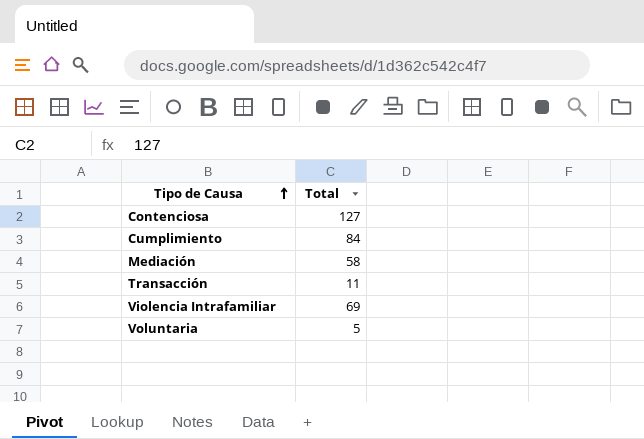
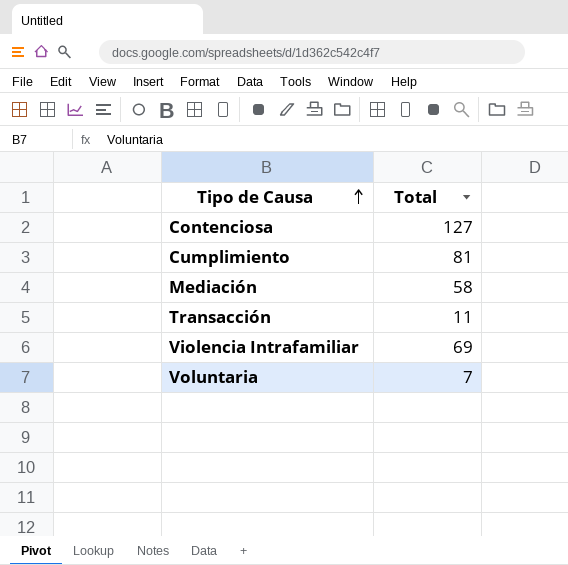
Cumplimiento | Total: 84 -> 81
Voluntaria | Total: 5 -> 7

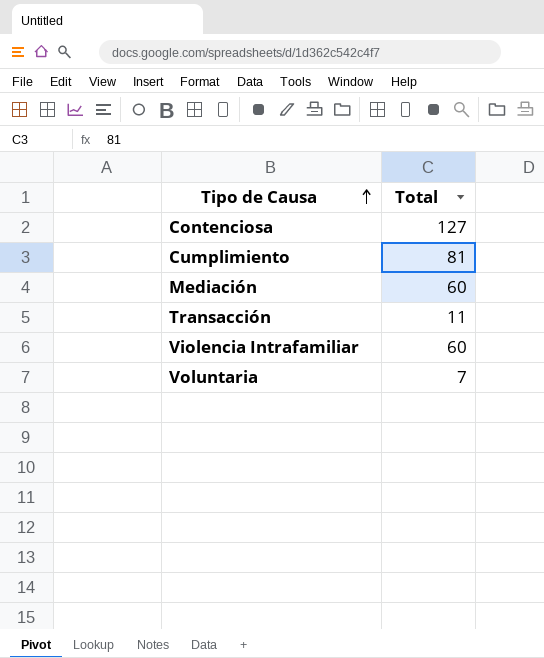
Mediación | Total: 58 -> 60
Violencia Intrafamiliar | Total: 69 -> 60

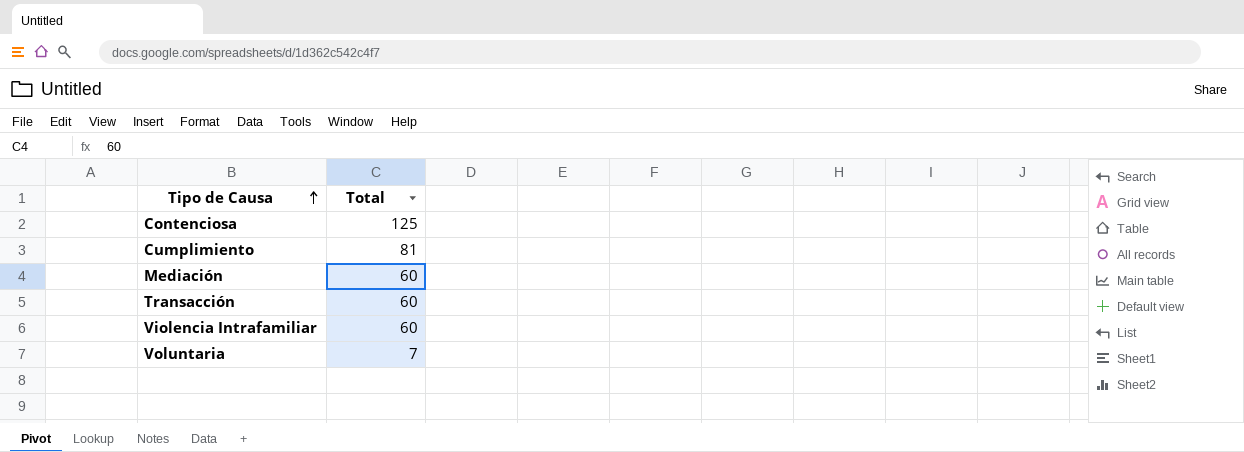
Contenciosa | Total: 127 -> 125
Transacción | Total: 11 -> 60

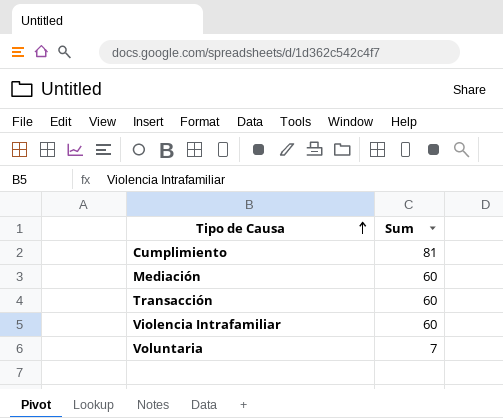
column name: Total -> Sum
row Contenciosa: 125 -> none

